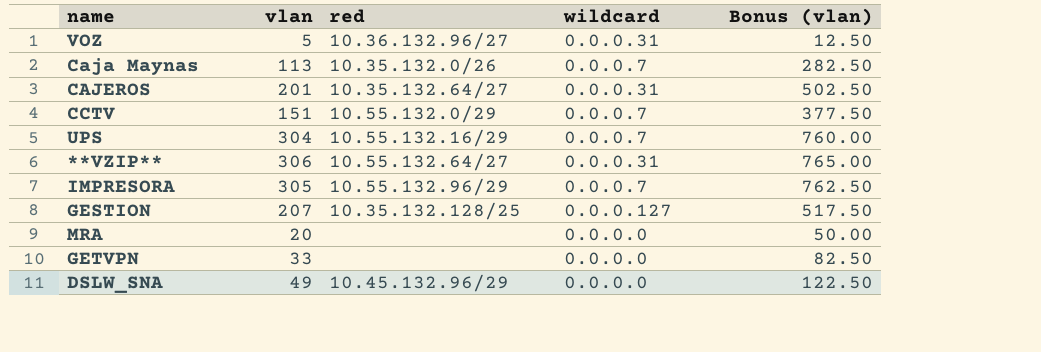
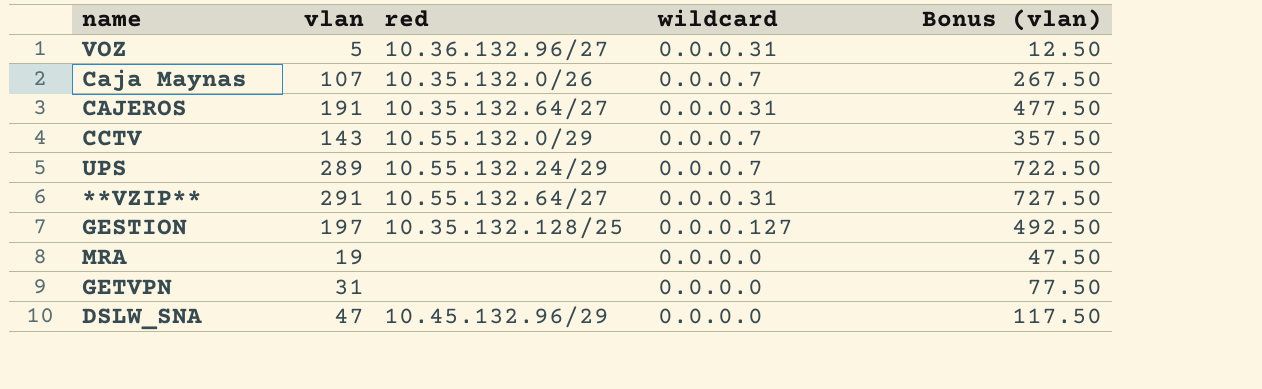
row IMPRESORA: 305 | 10.55.132.96/29 | 0.0.0.7 | 762.50 -> none
Caja Maynas | vlan: 113 -> 107
Caja Maynas | Bonus (vlan): 282.50 -> 267.50
CAJEROS | vlan: 201 -> 191
CAJEROS | Bonus (vlan): 502.50 -> 477.50
CCTV | vlan: 151 -> 143
CCTV | Bonus (vlan): 377.50 -> 357.50
UPS | vlan: 304 -> 289
UPS | red: 10.55.132.16/29 -> 10.55.132.24/29
UPS | Bonus (vlan): 760.00 -> 722.50
**VZIP** | vlan: 306 -> 291
**VZIP** | Bonus (vlan): 765.00 -> 727.50
GESTION | vlan: 207 -> 197
GESTION | Bonus (vlan): 517.50 -> 492.50
MRA | vlan: 20 -> 19
MRA | Bonus (vlan): 50.00 -> 47.50
GETVPN | vlan: 33 -> 31
GETVPN | Bonus (vlan): 82.50 -> 77.50
DSLW_SNA | vlan: 49 -> 47
DSLW_SNA | Bonus (vlan): 122.50 -> 117.50

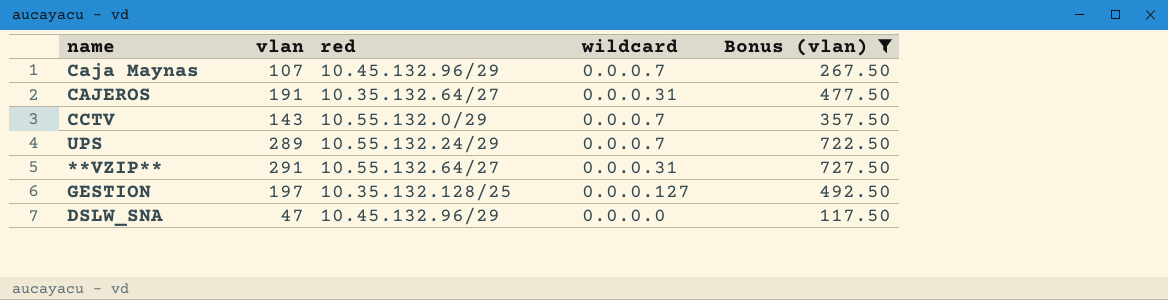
filter: none -> Bonus (vlan) >= 117.50
Caja Maynas | red: 10.35.132.0/26 -> 10.45.132.96/29

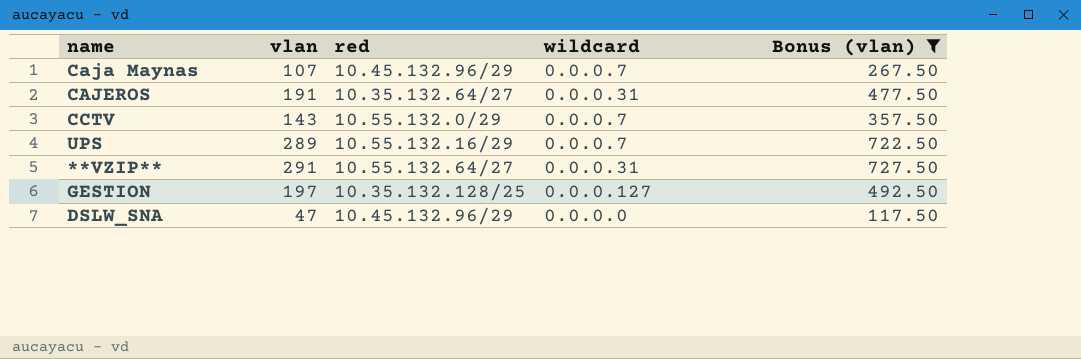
UPS | red: 10.55.132.24/29 -> 10.55.132.16/29

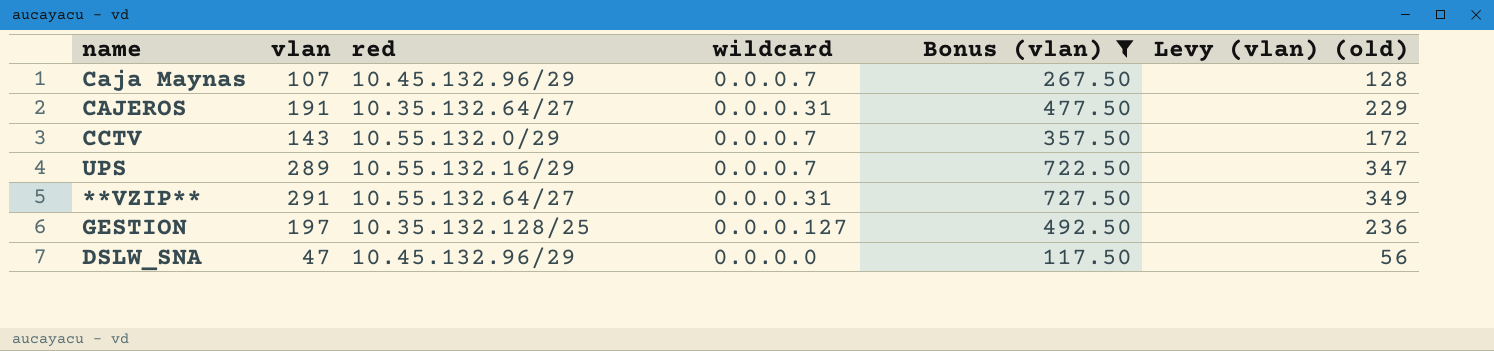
column Levy (vlan) (old) | formula: none -> [vlan] * 1.2

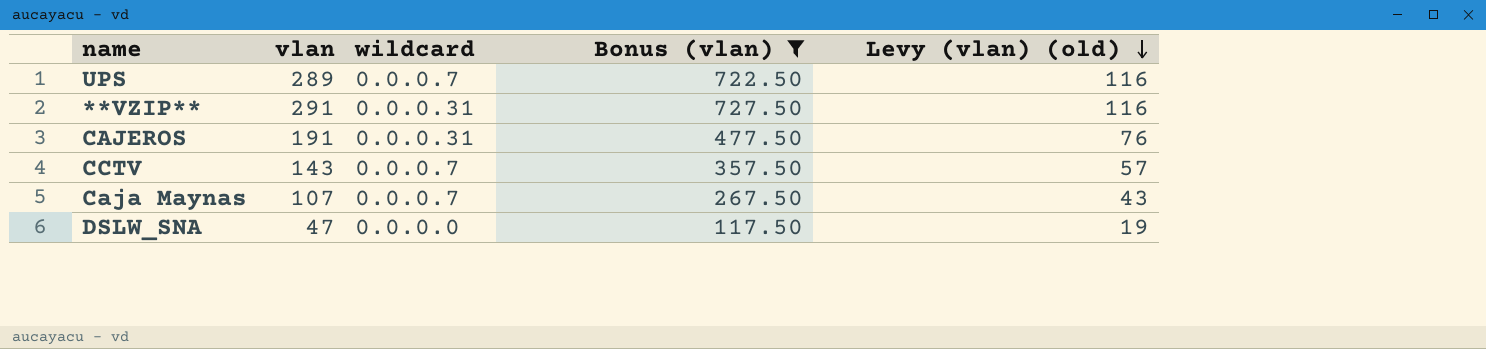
row order: none -> Levy (vlan) (old) descending
column red | position: 3 -> none
column Levy (vlan) (old) | formula: [vlan] * 1.2 -> [vlan] * 0.4
row GESTION: 197 | 10.35.132.128/25 | 0.0.0.127 | 492.50 | 236 -> none

